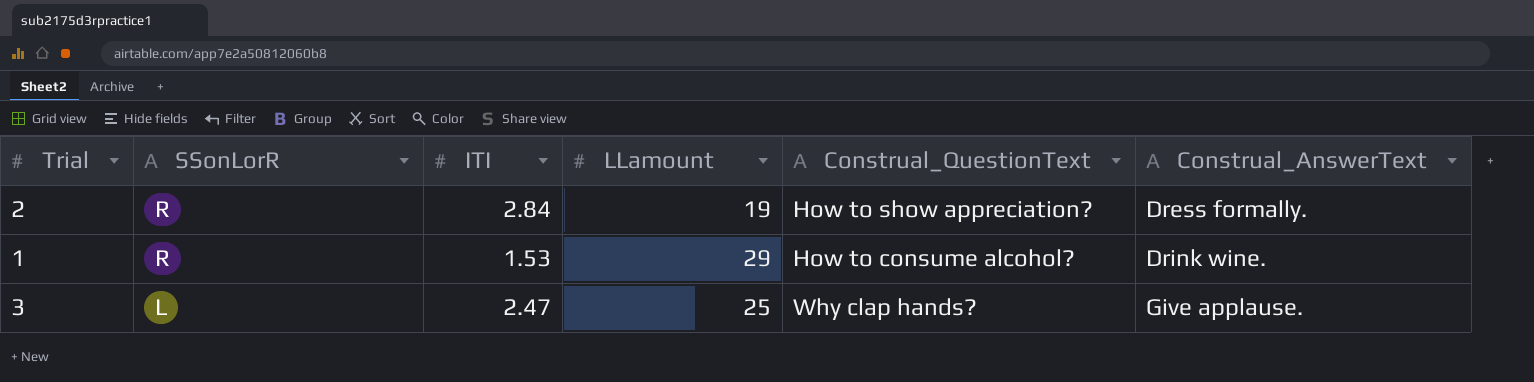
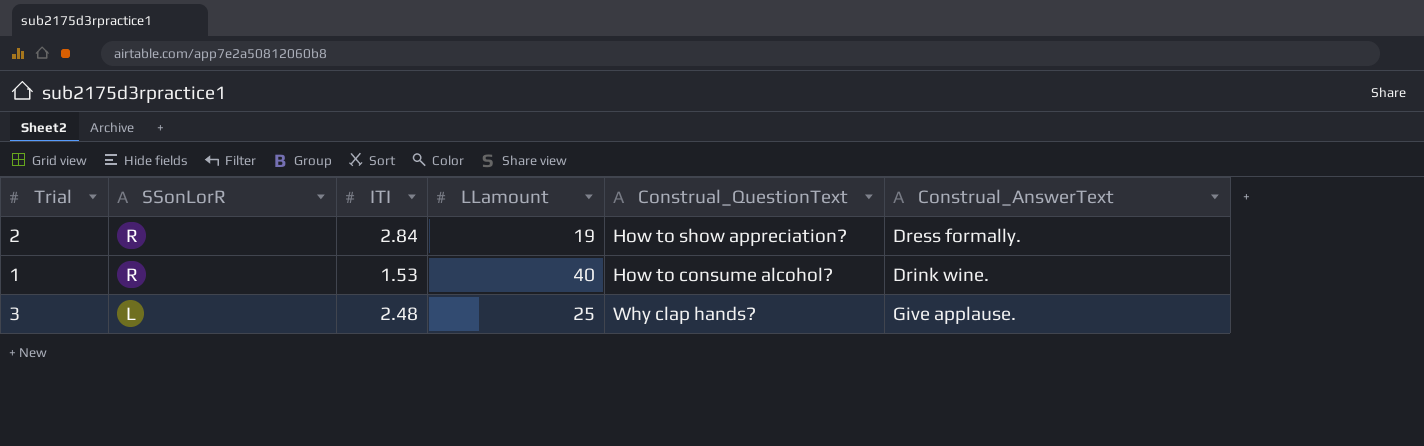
1 | LLamount: 29 -> 40
3 | ITI: 2.47 -> 2.48

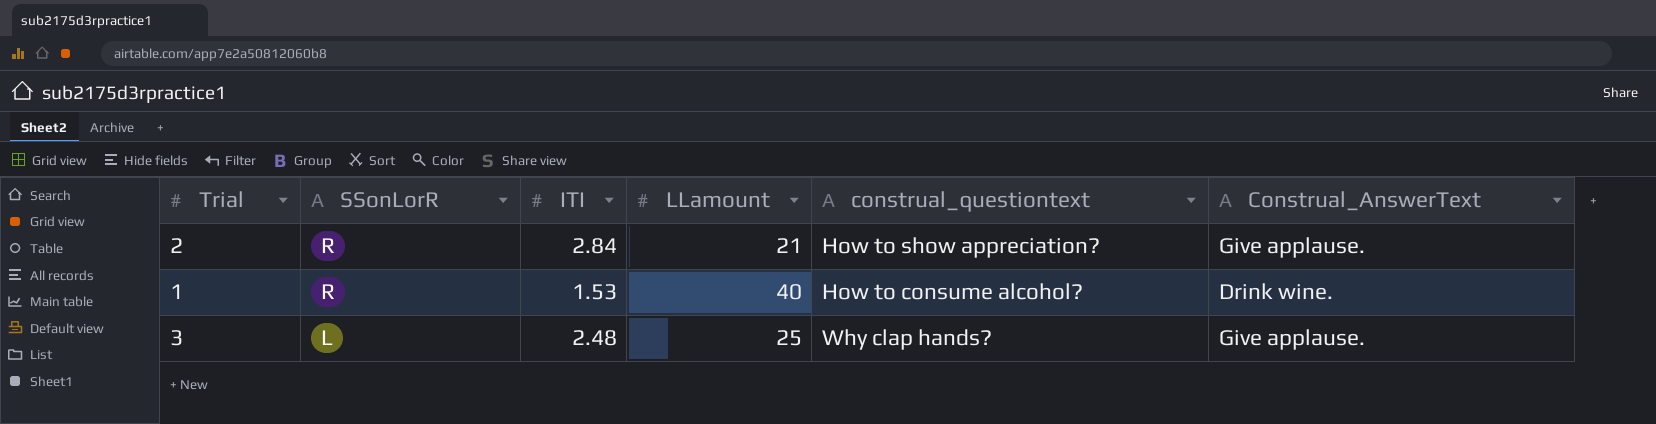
column name: Construal_QuestionText -> construal_questiontext
2 | LLamount: 19 -> 21
2 | Construal_AnswerText: Dress formally. -> Give applause.

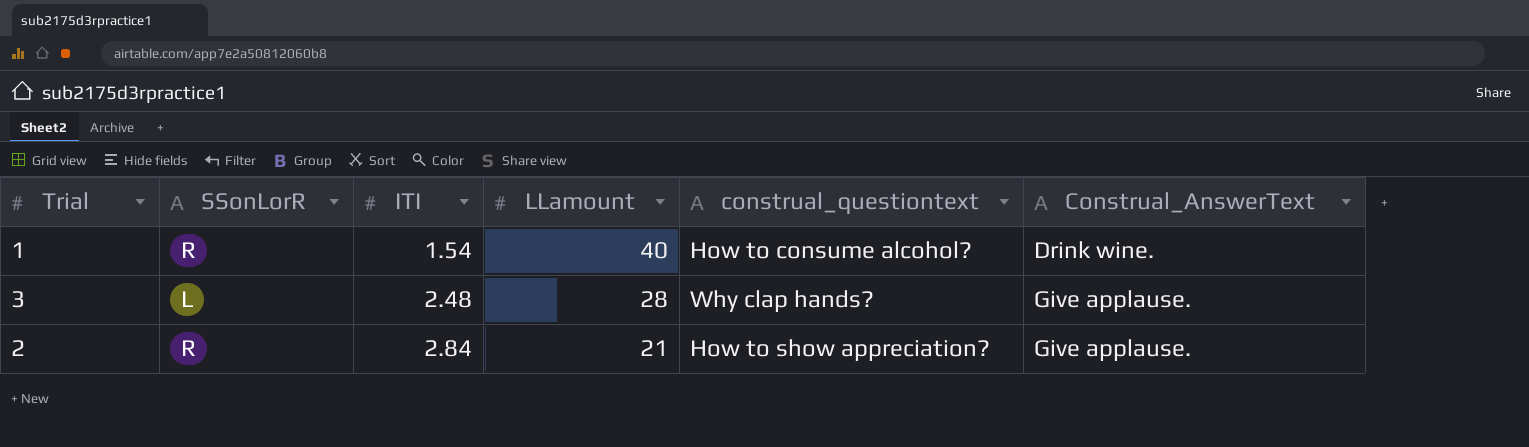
row order: SSonLorR descending -> ITI ascending
1 | ITI: 1.53 -> 1.54
3 | LLamount: 25 -> 28

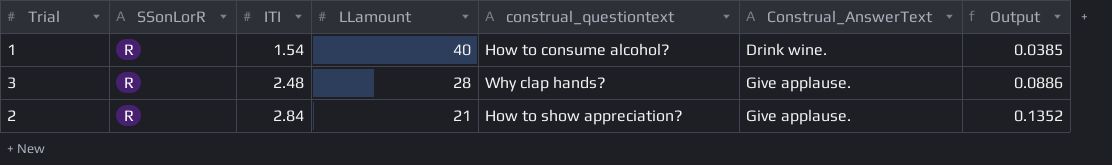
column Output | formula: none -> [ITI] / [LLamount]
3 | SSonLorR: L -> R

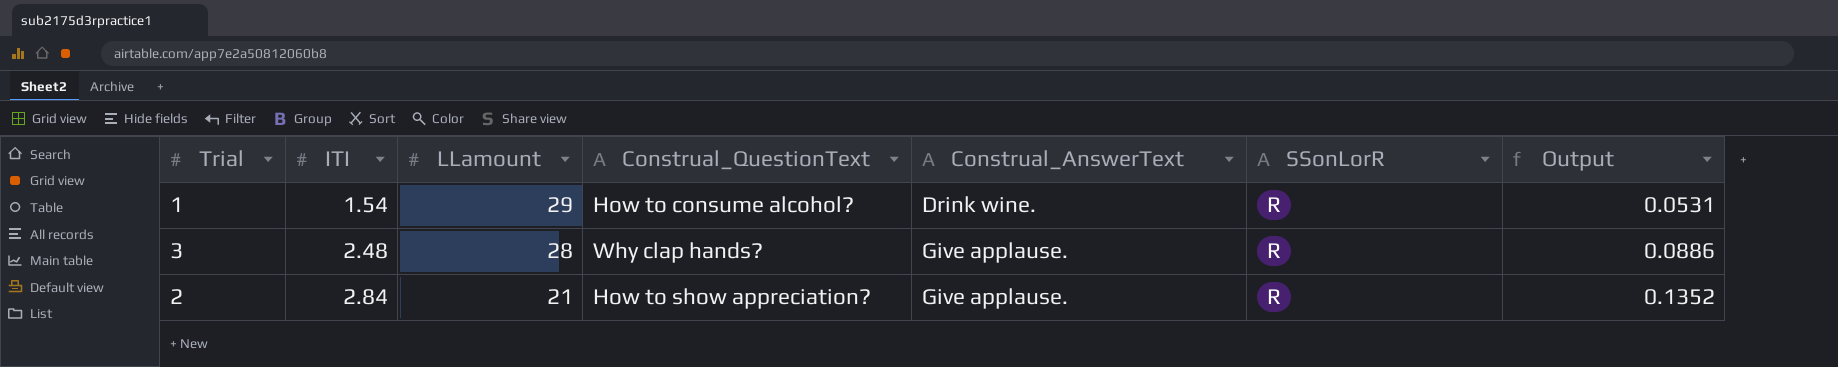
column name: construal_questiontext -> Construal_QuestionText
column SSonLorR | position: 2 -> 6
1 | LLamount: 40 -> 29
1 | Output: 0.0385 -> 0.0531

